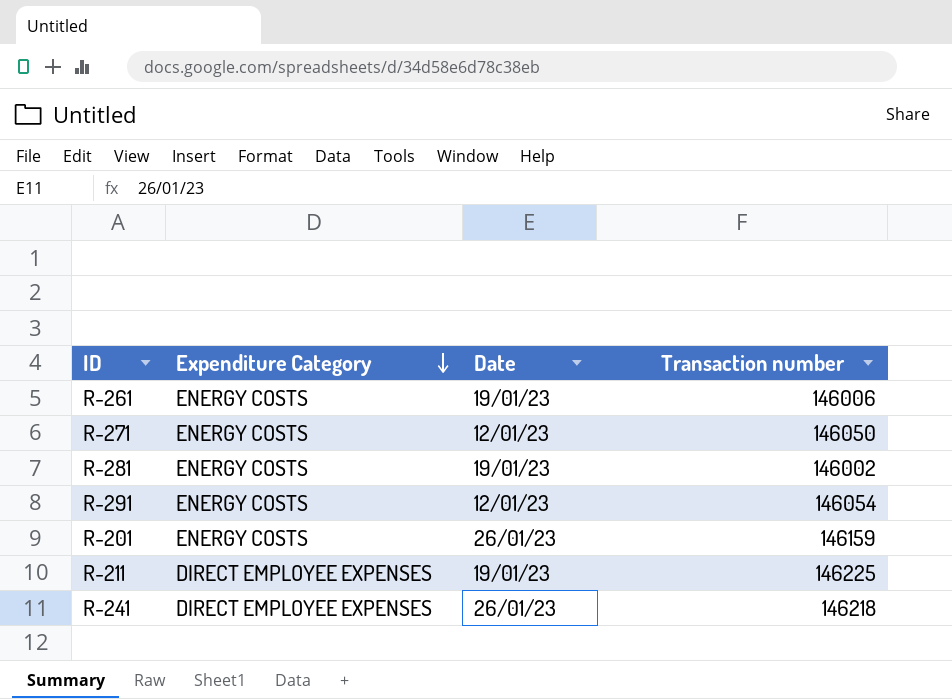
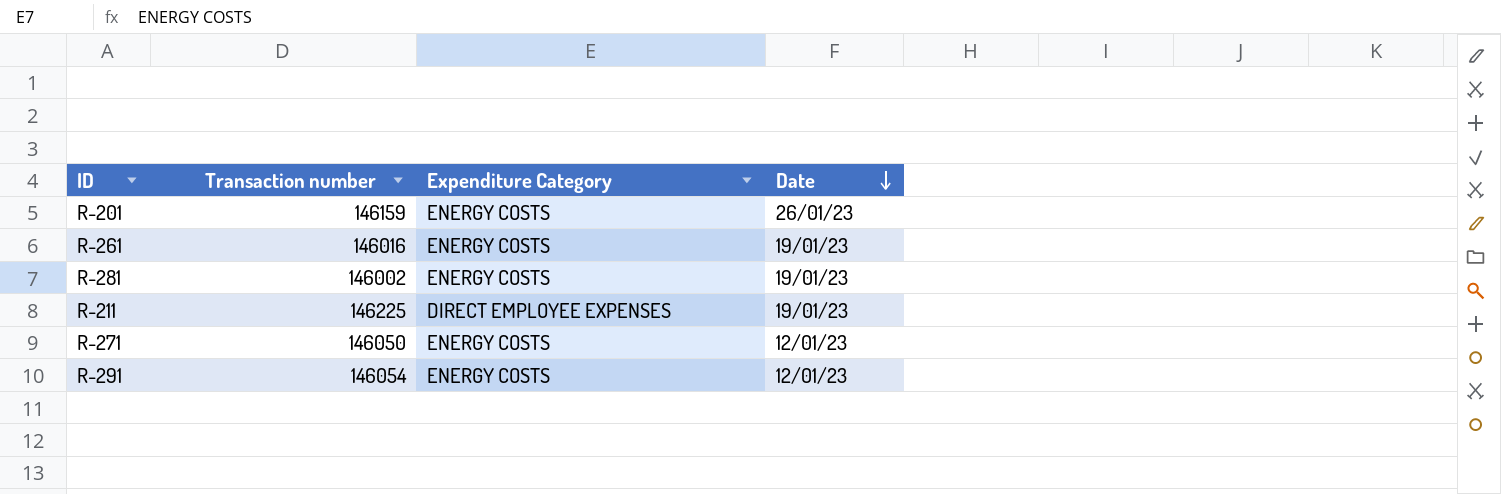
row order: Expenditure Category descending -> Date descending
column Transaction number | position: 4 -> 2
row R-241: DIRECT EMPLOYEE EXPENSES | 26/01/23 | 146218 -> none
R-261 | Transaction number: 146006 -> 146016

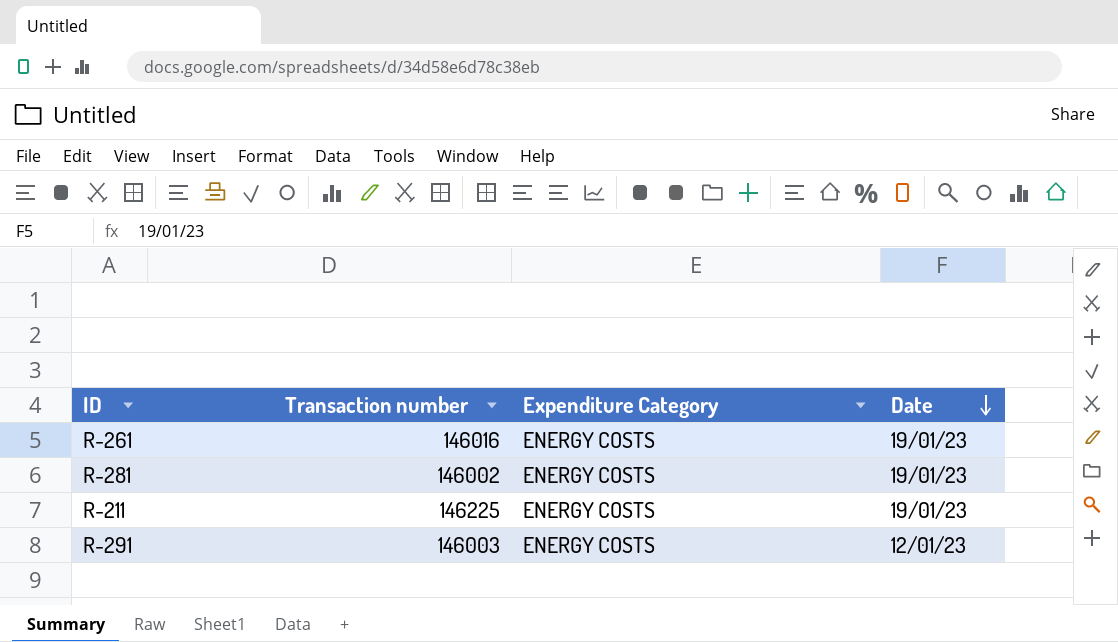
row R-201: 146159 | ENERGY COSTS | 26/01/23 -> none
row R-271: 146050 | ENERGY COSTS | 12/01/23 -> none
R-211 | Expenditure Category: DIRECT EMPLOYEE EXPENSES -> ENERGY COSTS
R-291 | Transaction number: 146054 -> 146003

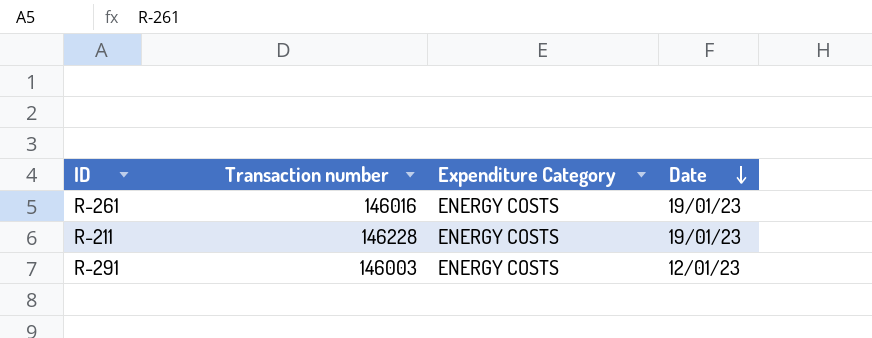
row R-281: 146002 | ENERGY COSTS | 19/01/23 -> none
R-211 | Transaction number: 146225 -> 146228

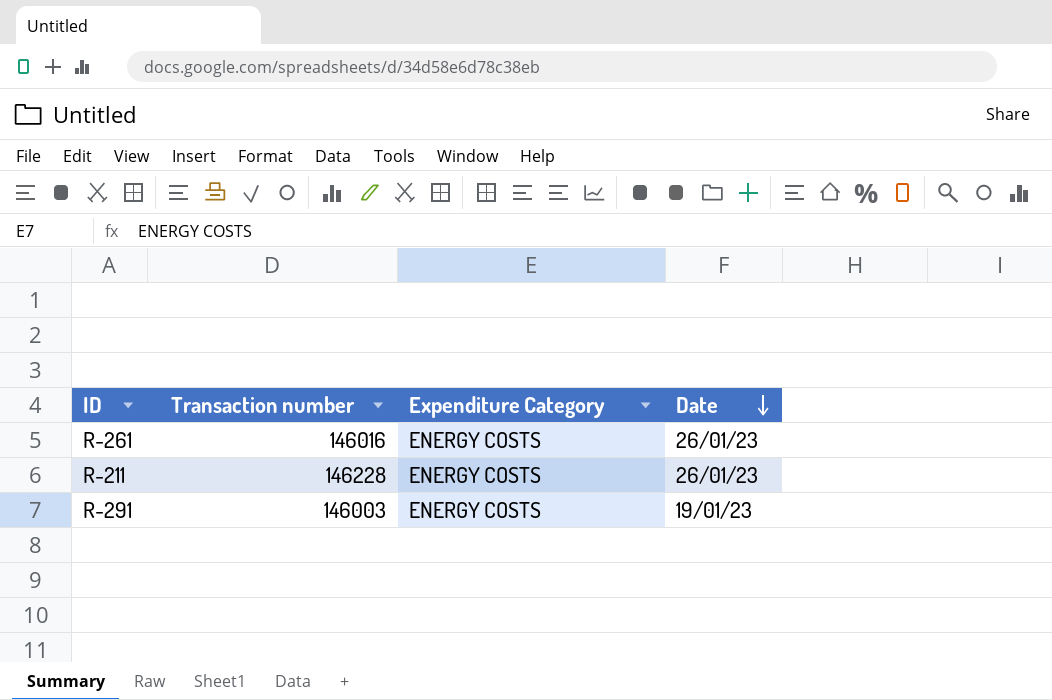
R-261 | Date: 19/01/23 -> 26/01/23
R-211 | Date: 19/01/23 -> 26/01/23
R-291 | Date: 12/01/23 -> 19/01/23

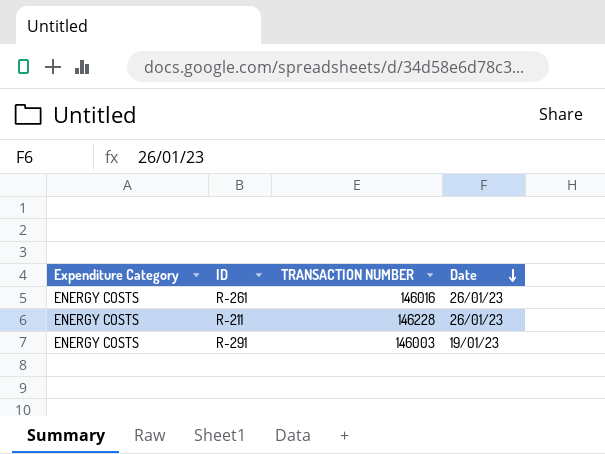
column Expenditure Category | position: 3 -> 1
column name: Transaction number -> TRANSACTION NUMBER

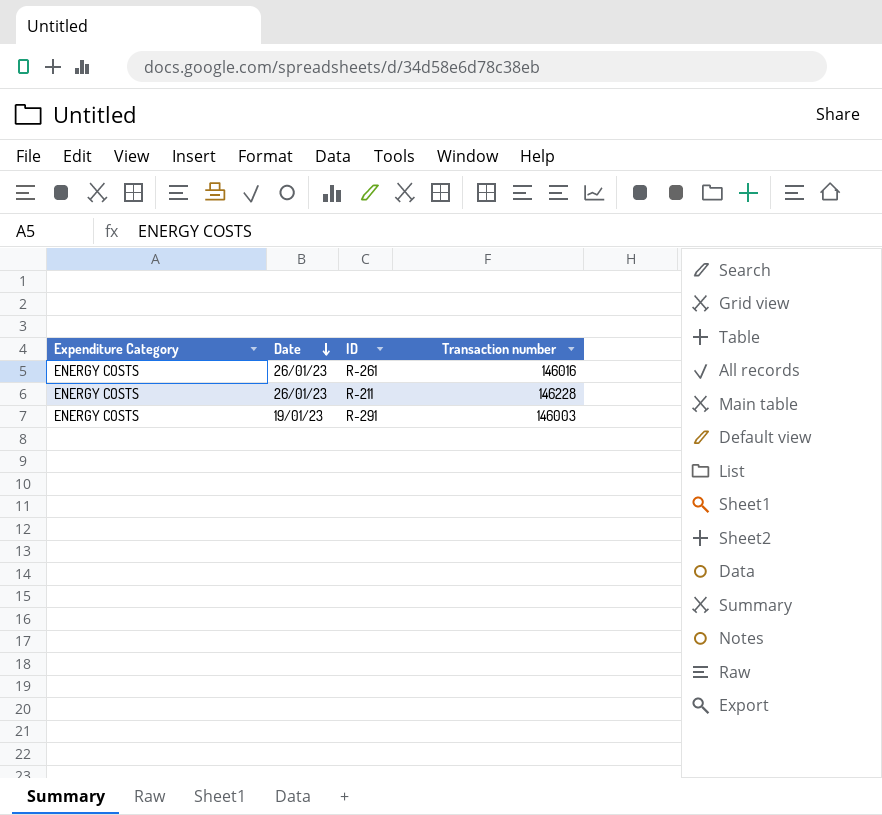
column Date | position: 4 -> 2
column name: TRANSACTION NUMBER -> Transaction number

